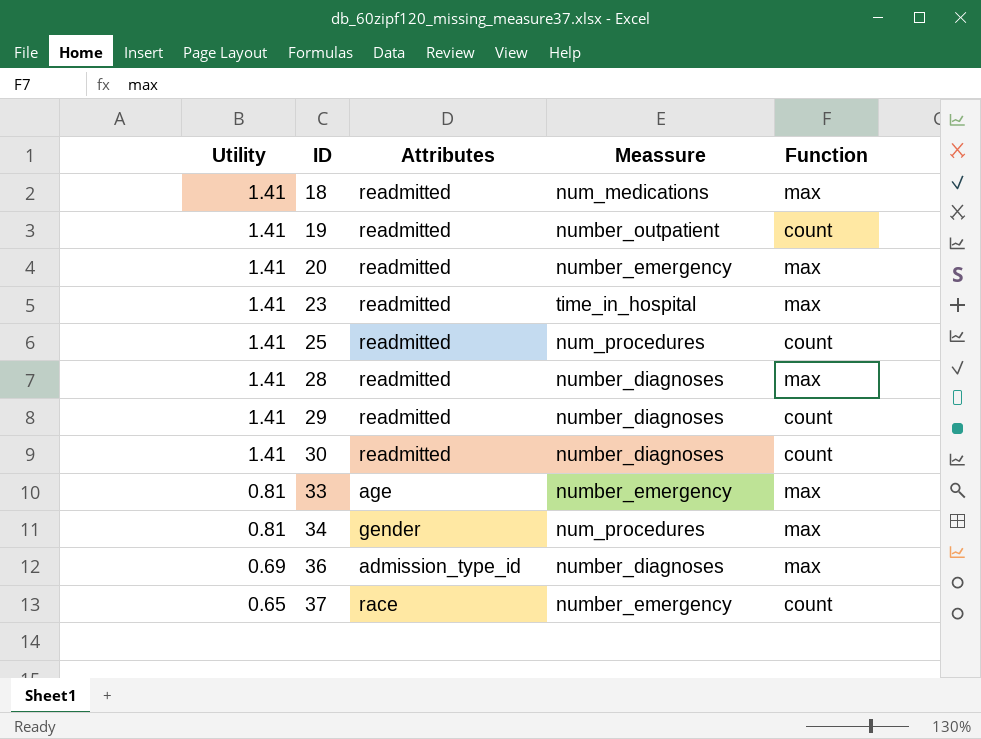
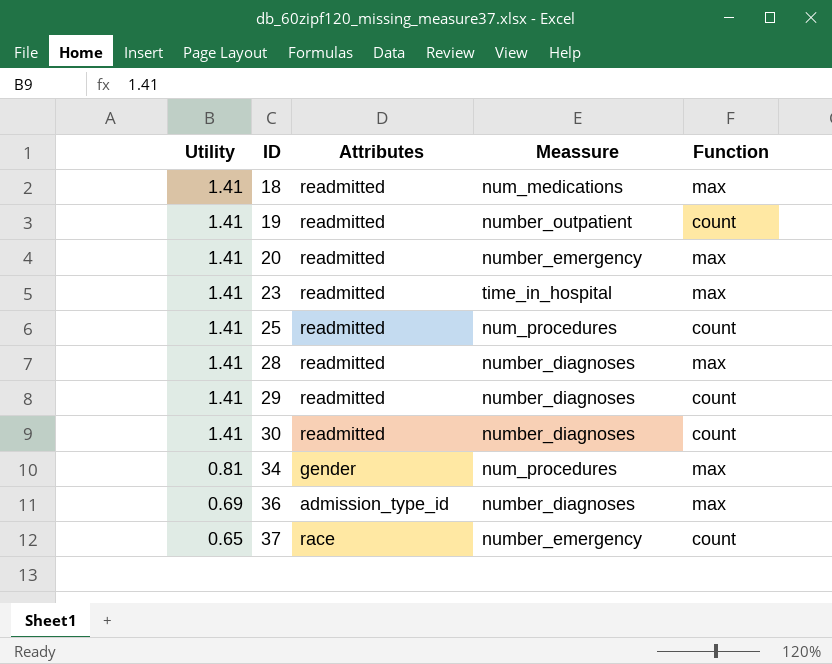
row 33: 0.81 | age | number_emergency | max -> none

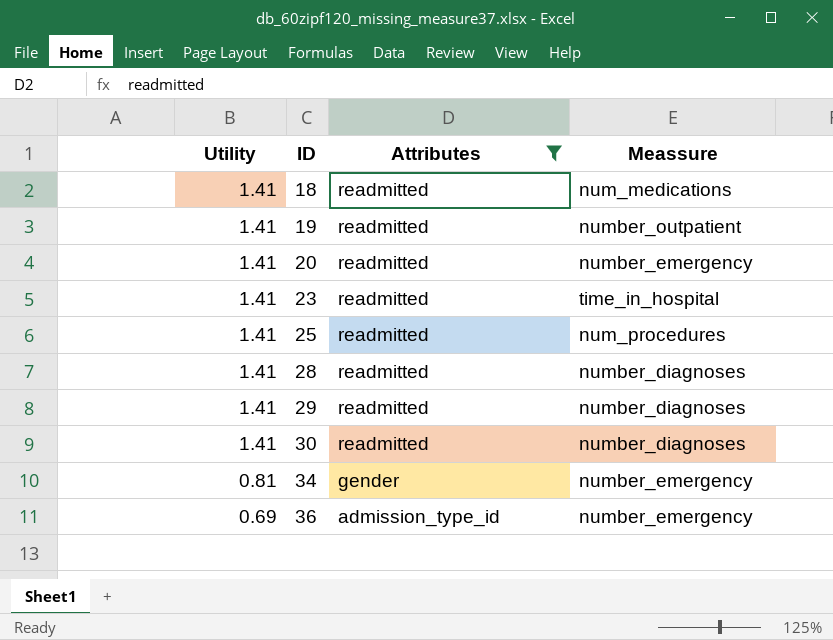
filter: none -> Attributes != race
column Function | position: 5 -> none
34 | Meassure: num_procedures -> number_emergency
36 | Meassure: number_diagnoses -> number_emergency

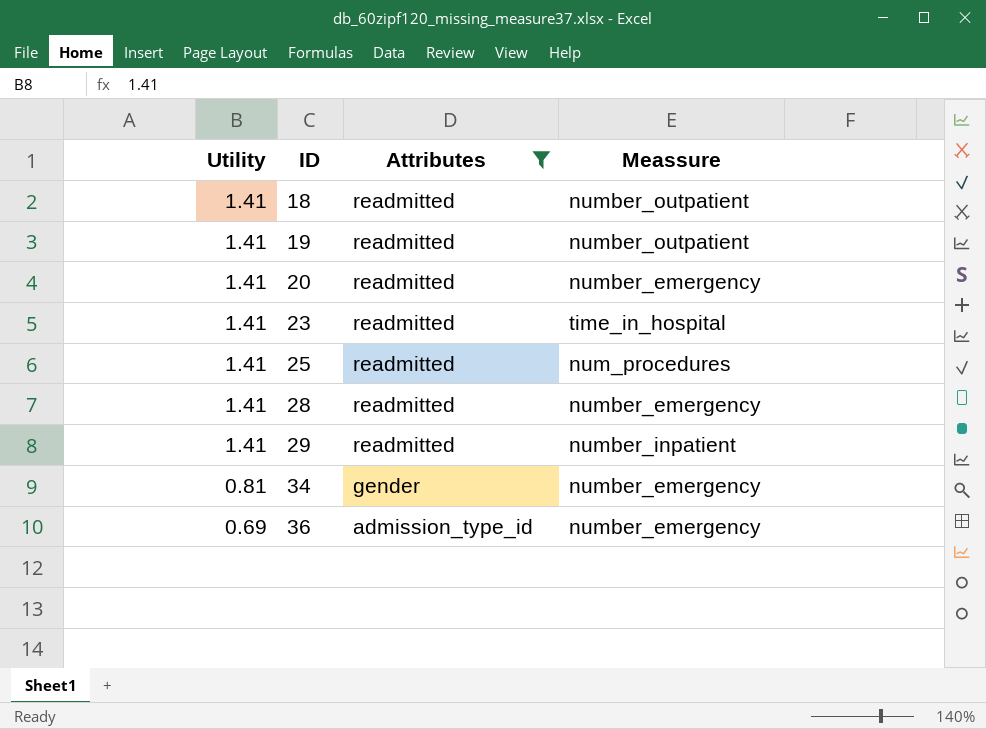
row 30: 1.41 | readmitted | number_diagnoses -> none
18 | Meassure: num_medications -> number_outpatient
28 | Meassure: number_diagnoses -> number_emergency
29 | Meassure: number_diagnoses -> number_inpatient

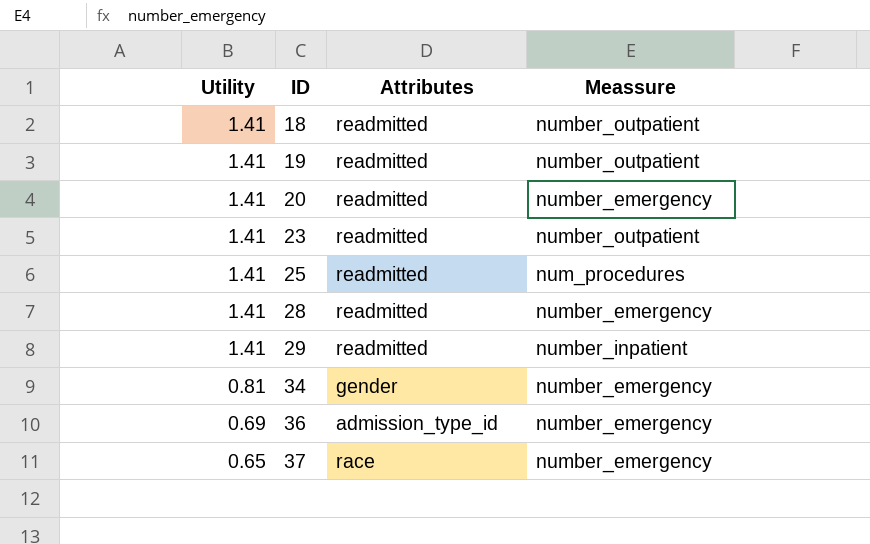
filter: Attributes != race -> none
23 | Meassure: time_in_hospital -> number_outpatient

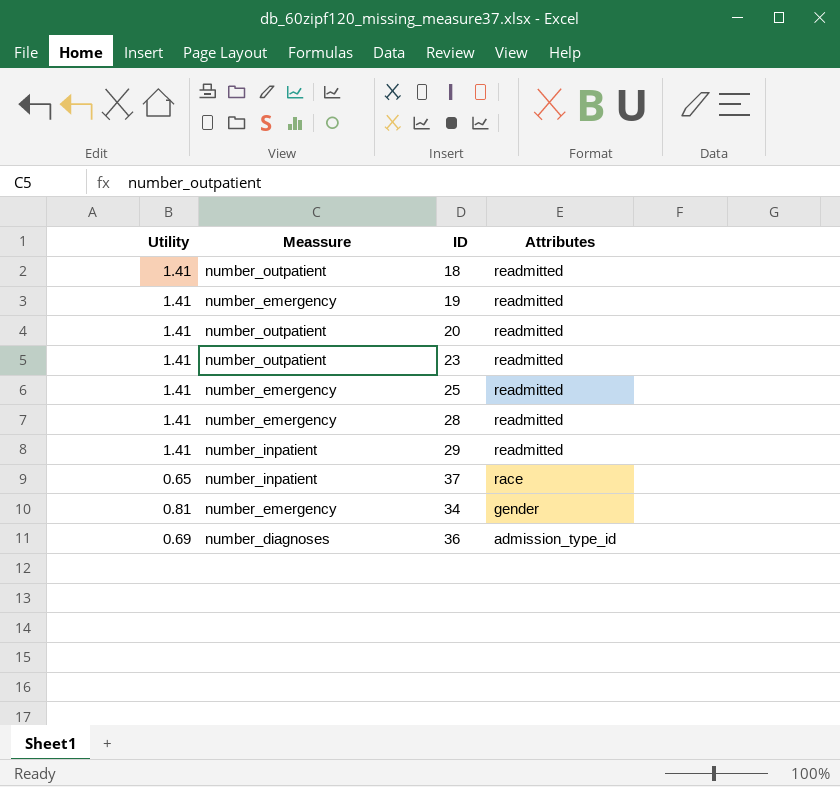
row order: Utility descending -> Attributes descending
column Meassure | position: 4 -> 2
19 | Meassure: number_outpatient -> number_emergency
20 | Meassure: number_emergency -> number_outpatient
25 | Meassure: num_procedures -> number_emergency
37 | Meassure: number_emergency -> number_inpatient
36 | Meassure: number_emergency -> number_diagnoses

